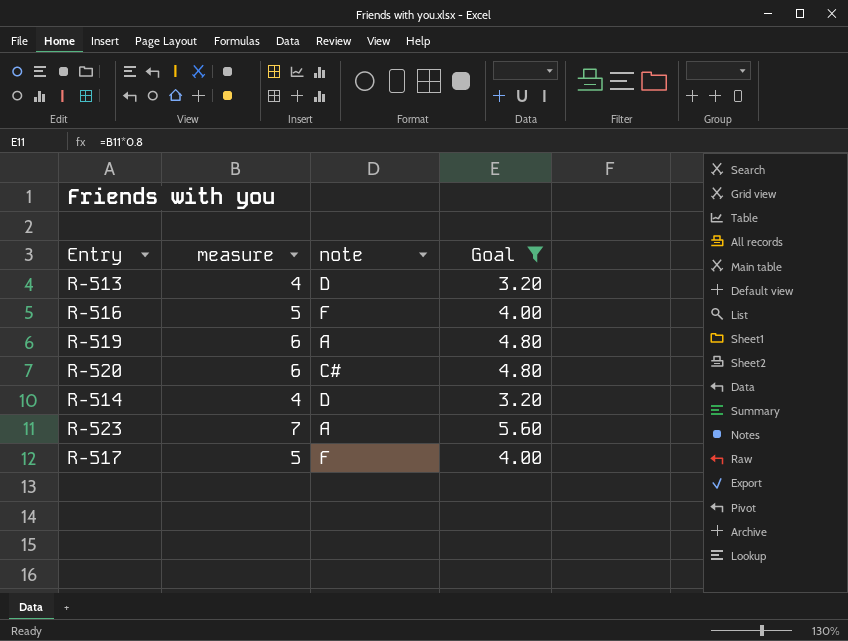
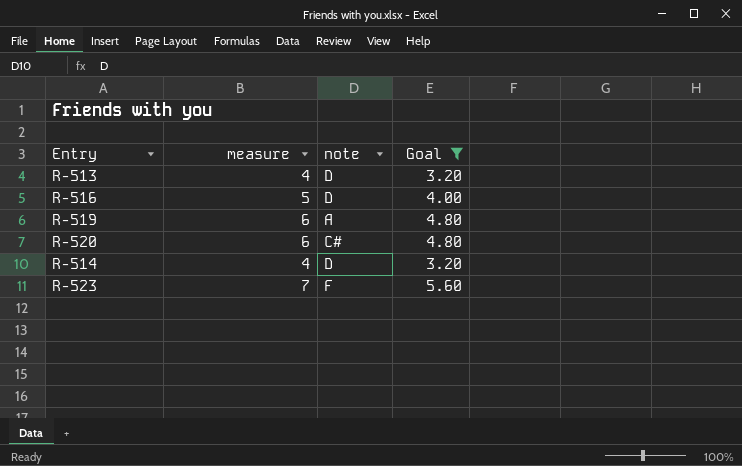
row R-517: 5 | F | 4.00 -> none
R-516 | note: F -> D
R-523 | note: A -> F

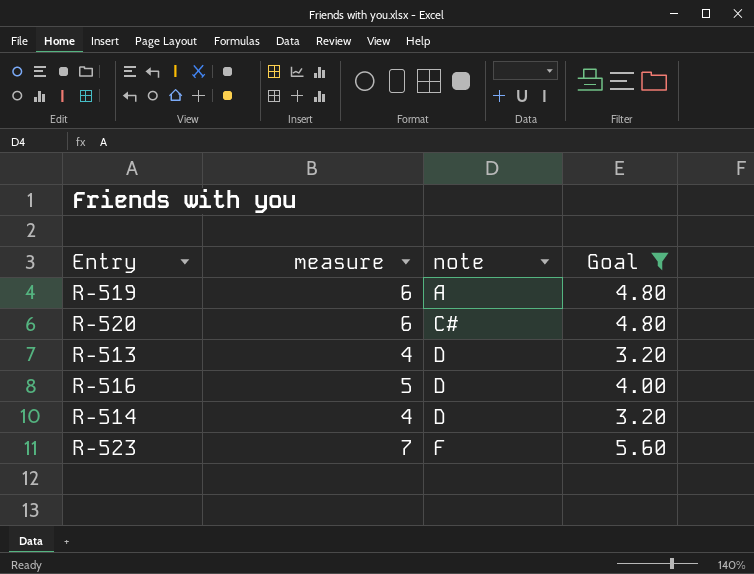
row order: none -> note ascending

